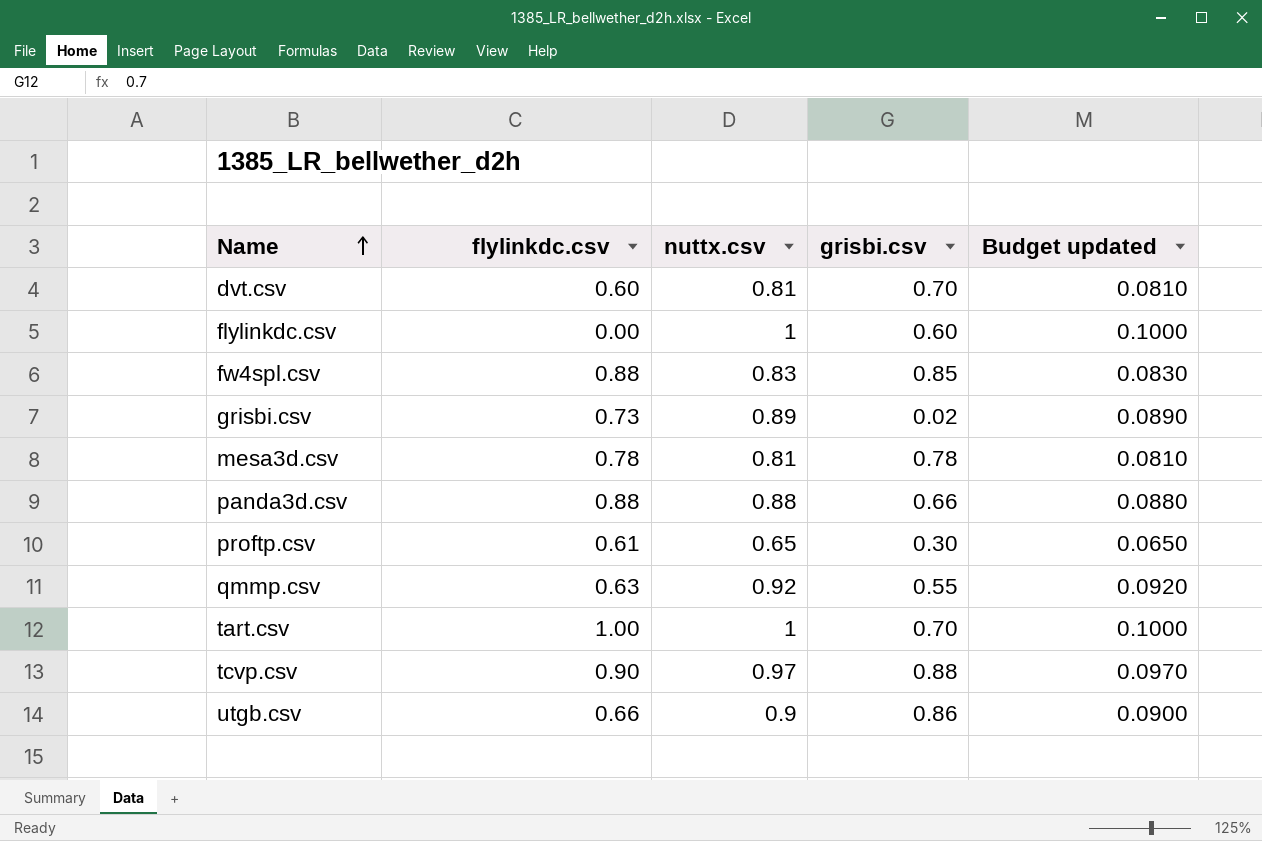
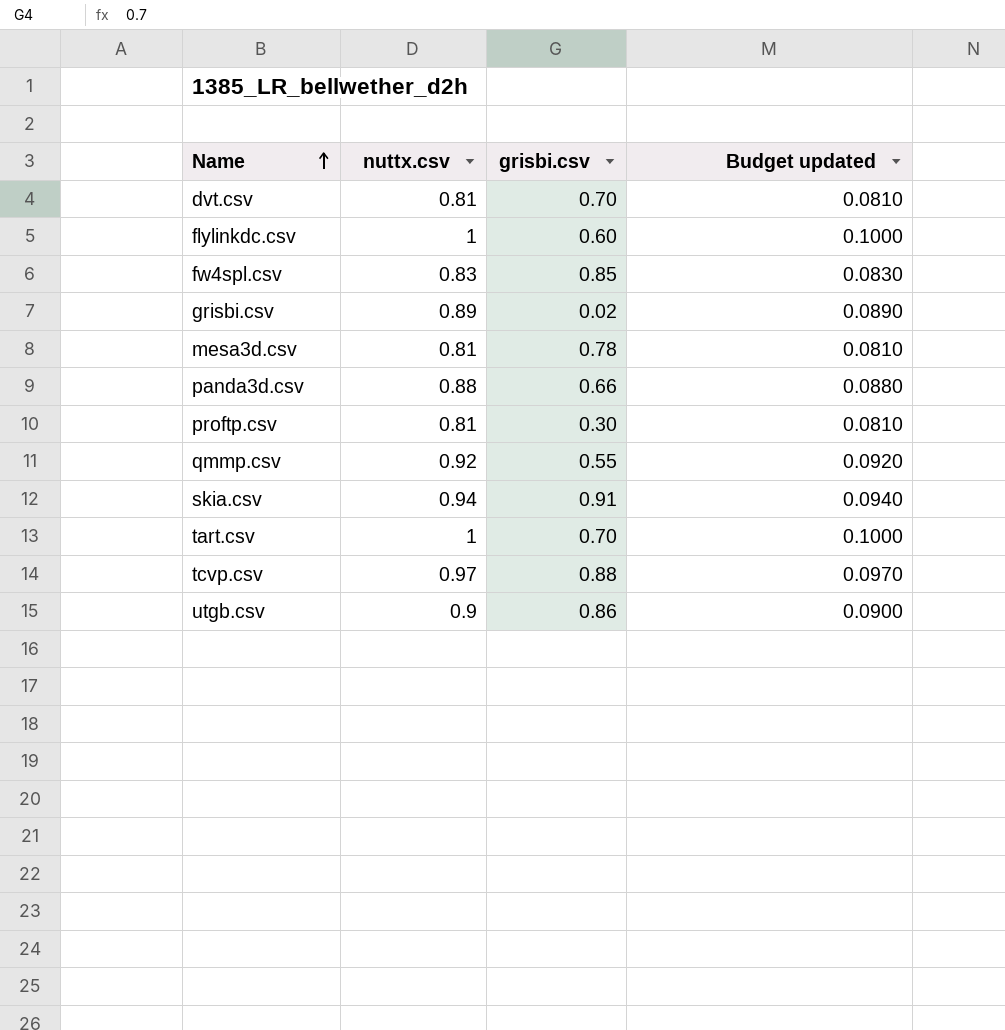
column flylinkdc.csv | position: 2 -> none
proftp.csv | nuttx.csv: 0.65 -> 0.81
proftp.csv | Budget updated: 0.0650 -> 0.0810
row skia.csv: none -> 0.94 | 0.91 | 0.0940

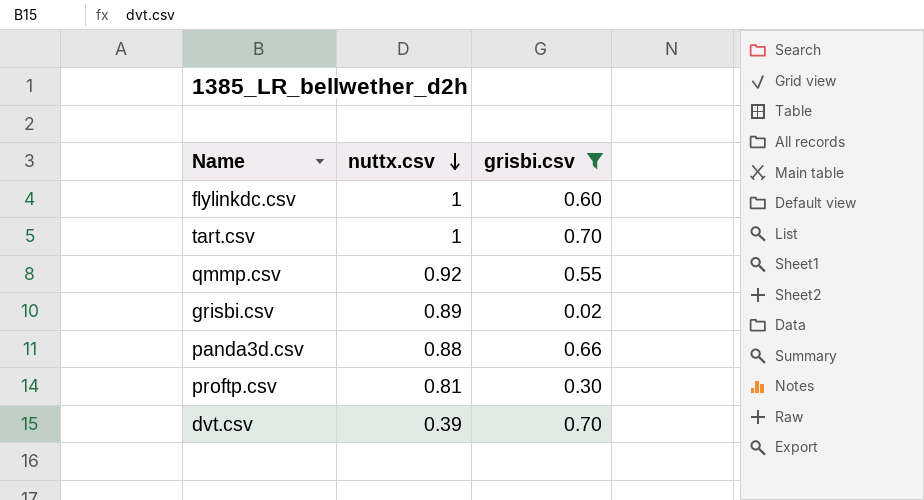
filter: none -> grisbi.csv <= 0.70
row order: Name ascending -> nuttx.csv descending
column Budget updated | formula: [nuttx.csv] * 0.1 -> none
dvt.csv | nuttx.csv: 0.81 -> 0.39

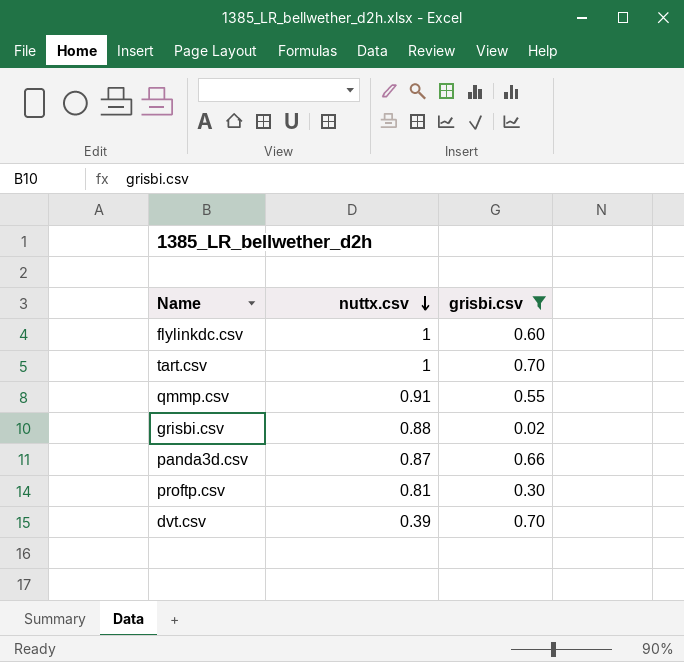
qmmp.csv | nuttx.csv: 0.92 -> 0.91
grisbi.csv | nuttx.csv: 0.89 -> 0.88
panda3d.csv | nuttx.csv: 0.88 -> 0.87

